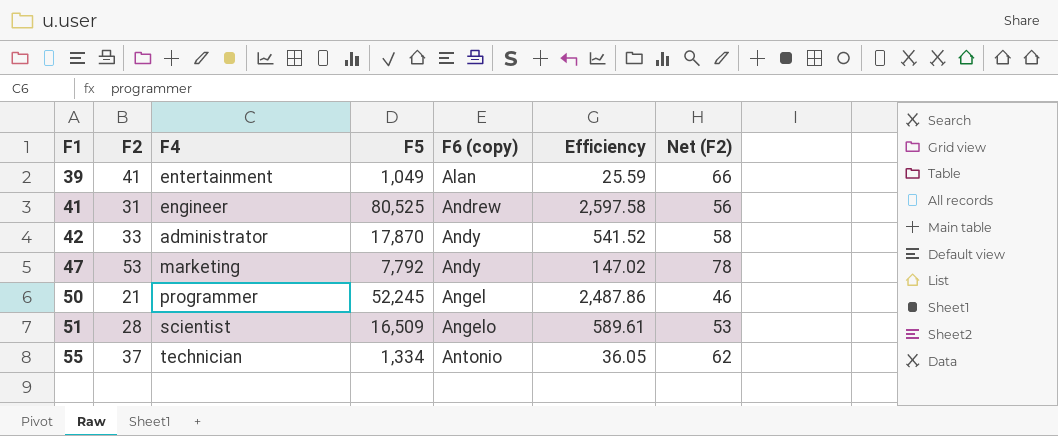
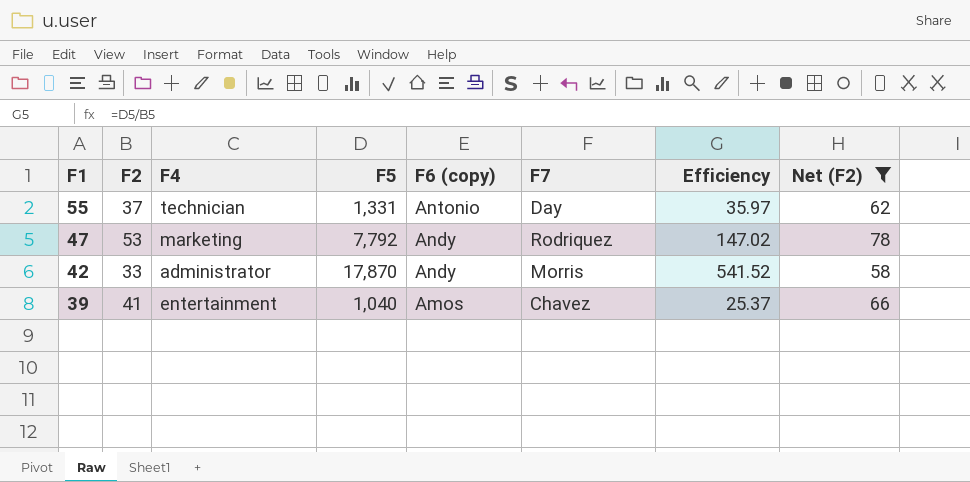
filter: none -> Net (F2) >= 58
row order: F1 ascending -> F1 descending
column F7 | position: none -> 6
55 | F5: 1,334 -> 1,331
55 | Efficiency: 36.05 -> 35.97
39 | F5: 1,049 -> 1,040
39 | F6 (copy): Alan -> Amos
39 | Efficiency: 25.59 -> 25.37

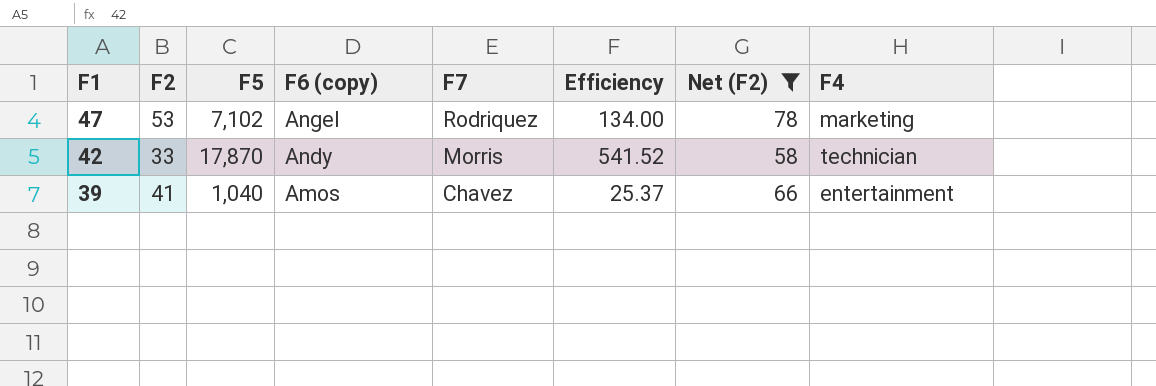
column F4 | position: 3 -> 8
row 55: 37 | technician | 1,331 | Antonio | Day | 35.97 | 62 -> none
47 | F5: 7,792 -> 7,102
47 | F6 (copy): Andy -> Angel
47 | Efficiency: 147.02 -> 134.00
42 | F4: administrator -> technician

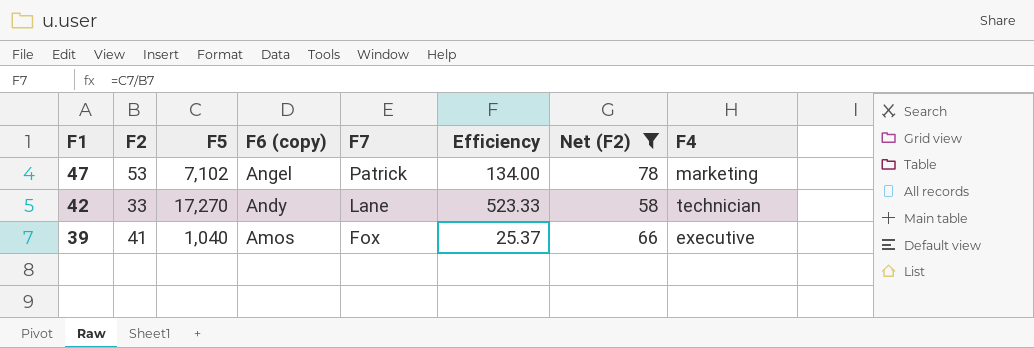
47 | F7: Rodriquez -> Patrick
42 | F5: 17,870 -> 17,270
42 | F7: Morris -> Lane
42 | Efficiency: 541.52 -> 523.33
39 | F7: Chavez -> Fox
39 | F4: entertainment -> executive

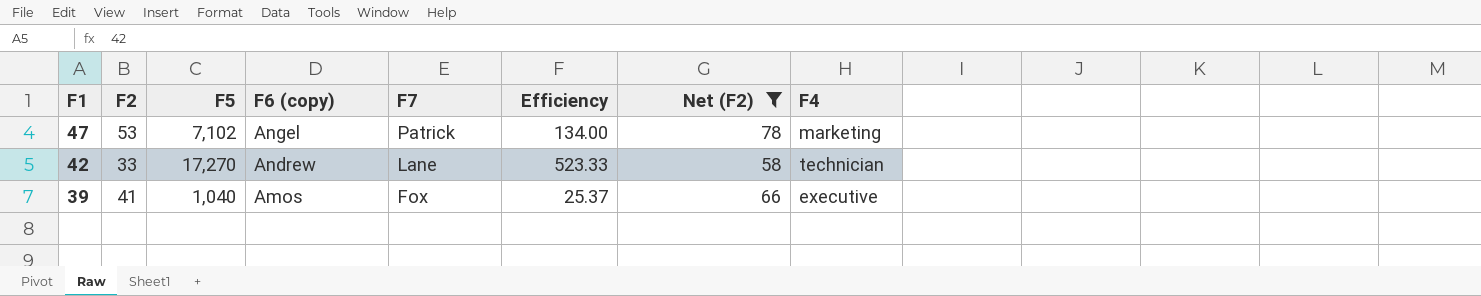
42 | F6 (copy): Andy -> Andrew

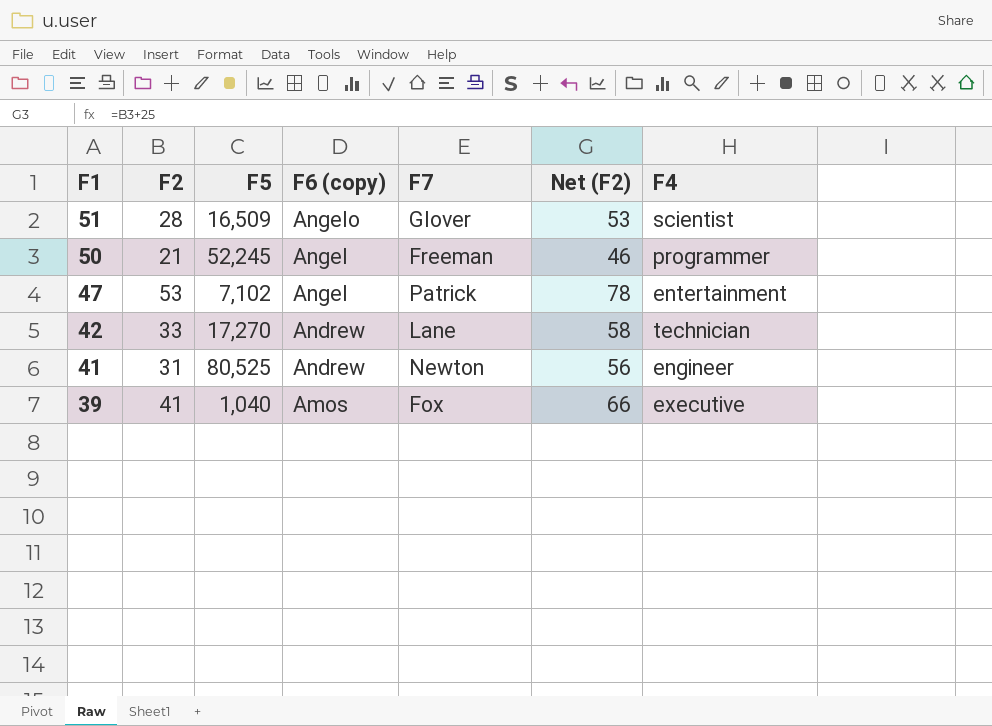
filter: Net (F2) >= 58 -> none
column Efficiency | formula: [F5] / [F2] -> none
47 | F4: marketing -> entertainment

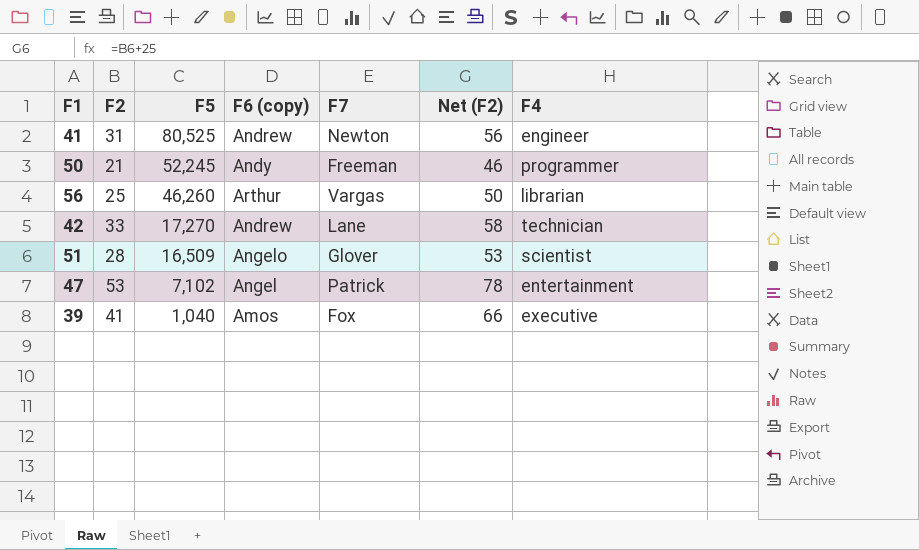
row order: F1 descending -> F5 descending
50 | F6 (copy): Angel -> Andy
row 56: none -> 25 | 46,260 | Arthur | Vargas | 50 | librarian

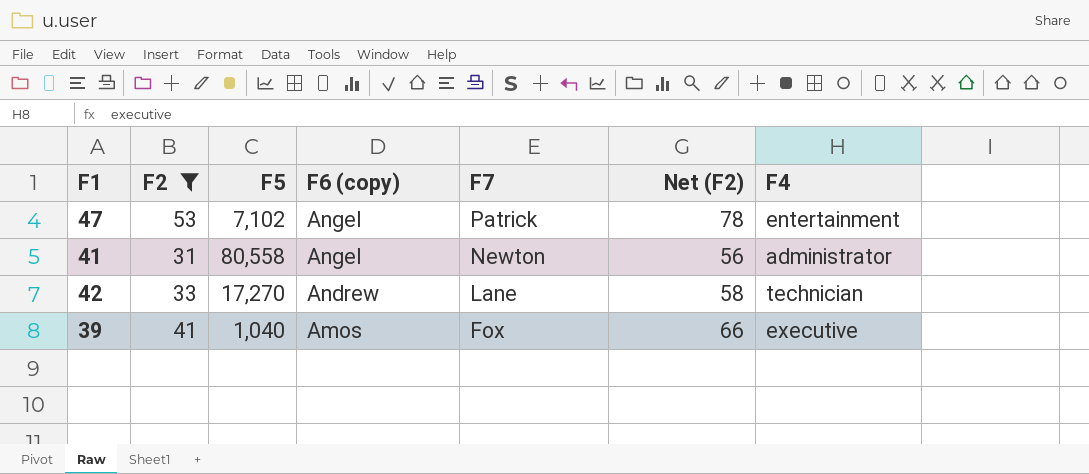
filter: none -> F2 >= 31
row order: F5 descending -> F6 (copy) descending
41 | F5: 80,525 -> 80,558
41 | F6 (copy): Andrew -> Angel
41 | F4: engineer -> administrator

